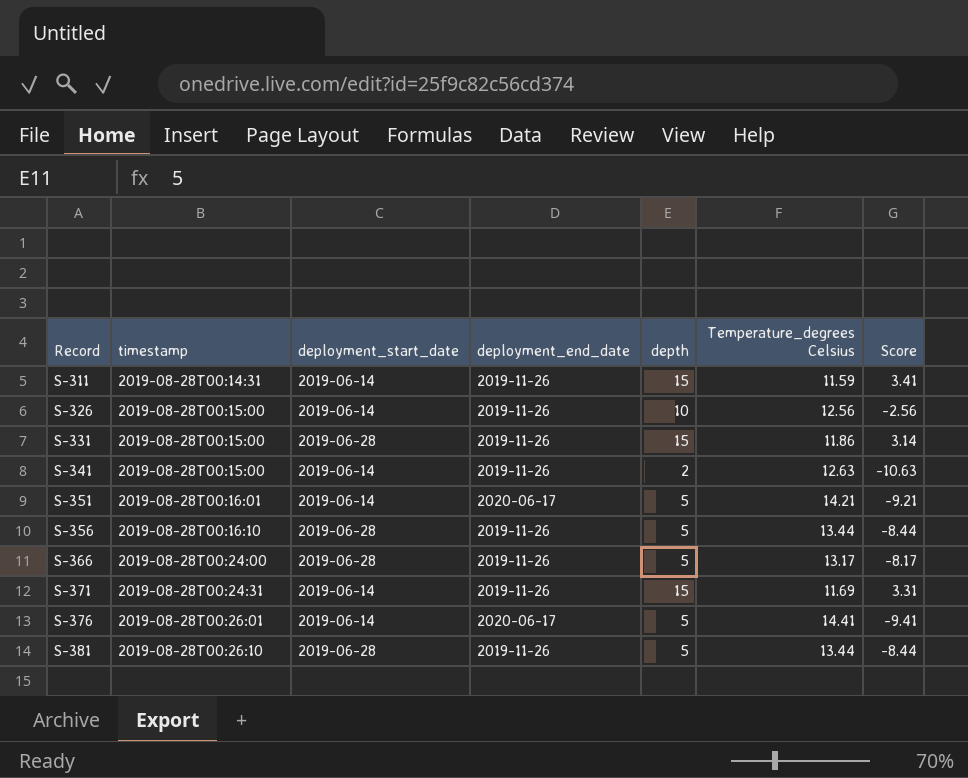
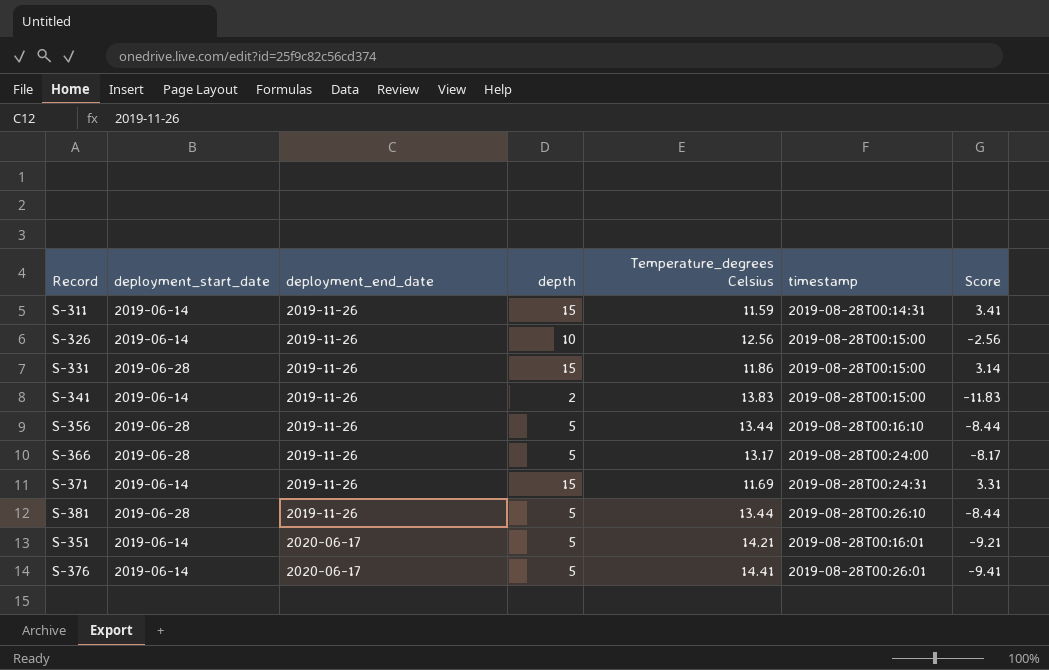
row order: Record ascending -> deployment_end_date ascending
column timestamp | position: 2 -> 6
S-341 | Temperature_degrees Celsius: 12.63 -> 13.83
S-341 | Score: -10.63 -> -11.83

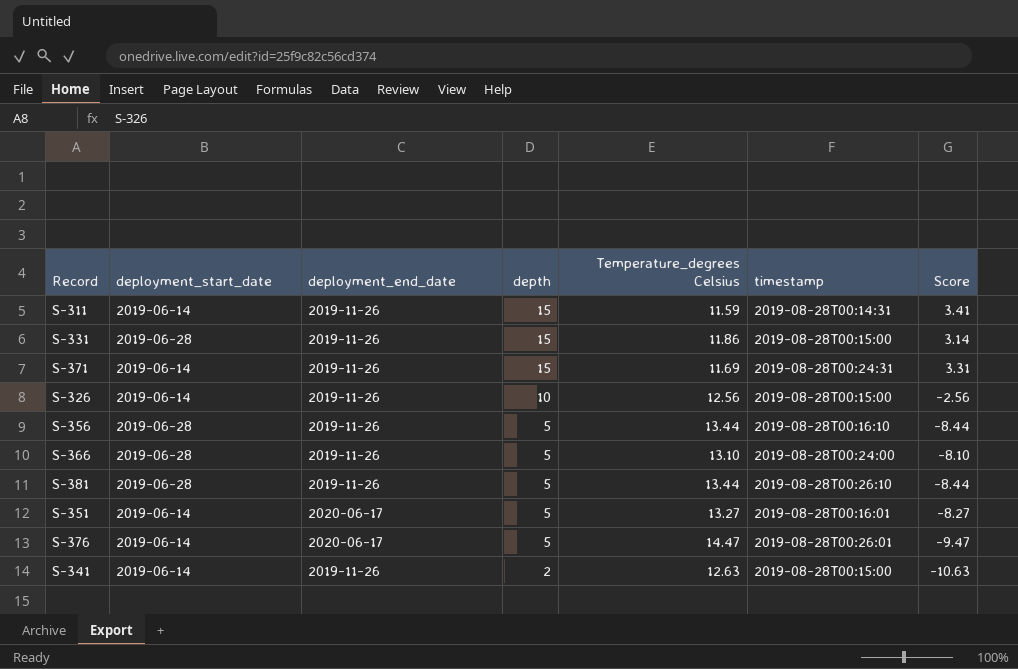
row order: deployment_end_date ascending -> depth descending
S-366 | Temperature_degrees Celsius: 13.17 -> 13.10
S-366 | Score: -8.17 -> -8.10
S-351 | Temperature_degrees Celsius: 14.21 -> 13.27
S-351 | Score: -9.21 -> -8.27
S-376 | Temperature_degrees Celsius: 14.41 -> 14.47
S-376 | Score: -9.41 -> -9.47
S-341 | Temperature_degrees Celsius: 13.83 -> 12.63
S-341 | Score: -11.83 -> -10.63

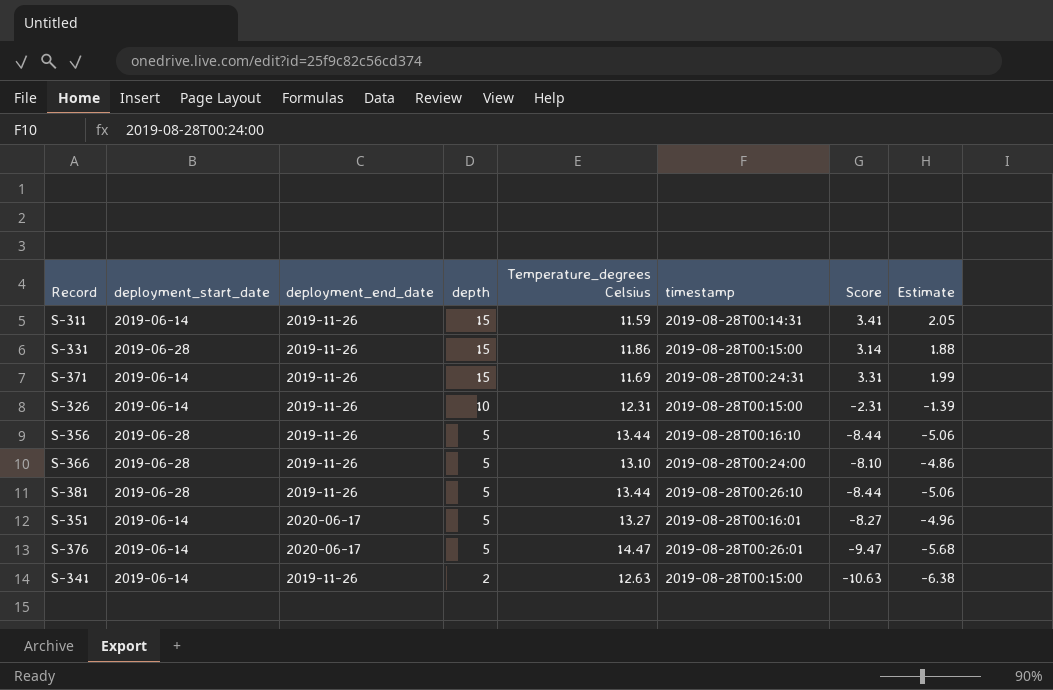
column Estimate | formula: none -> [Score] * 0.6
S-326 | Temperature_degrees Celsius: 12.56 -> 12.31
S-326 | Score: -2.56 -> -2.31

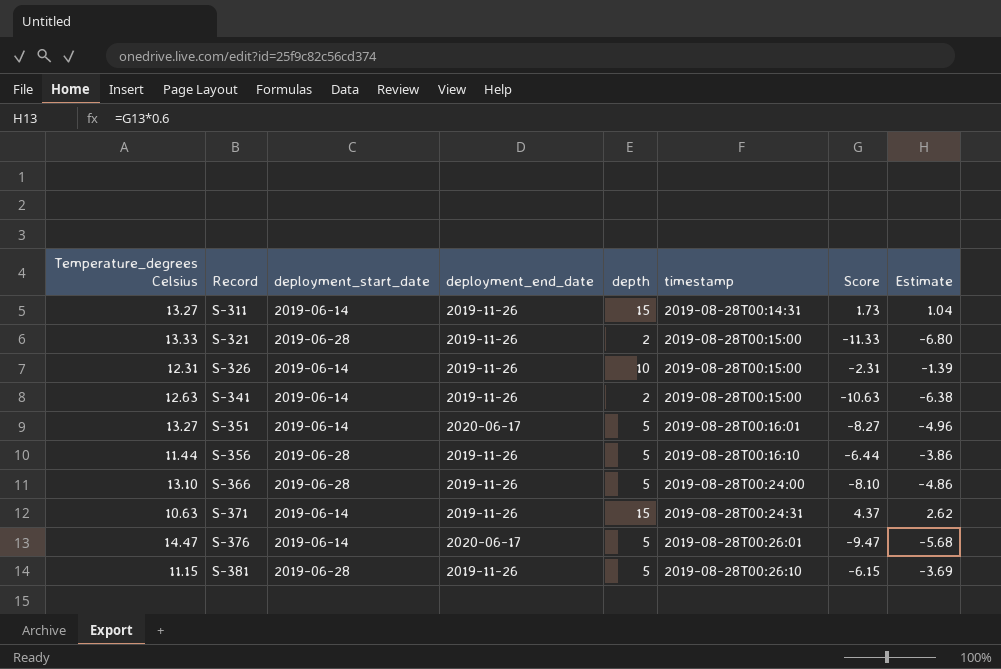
row order: depth descending -> Record ascending
column Temperature_degrees Celsius | position: 5 -> 1
row S-331: 2019-06-28 | 2019-11-26 | 15 | 11.86 | 2019-08-28T00:15:00 | 3.14 | 1.88 -> none
S-311 | Temperature_degrees Celsius: 11.59 -> 13.27
S-311 | Score: 3.41 -> 1.73
S-311 | Estimate: 2.05 -> 1.04
row S-321: none -> 13.33 | 2019-06-28 | 2019-11-26 | 2 | 2019-08-28T00:15:00 | -11.33 | -6.80
S-356 | Temperature_degrees Celsius: 13.44 -> 11.44
S-356 | Score: -8.44 -> -6.44
S-356 | Estimate: -5.06 -> -3.86
S-371 | Temperature_degrees Celsius: 11.69 -> 10.63
S-371 | Score: 3.31 -> 4.37
S-371 | Estimate: 1.99 -> 2.62
S-381 | Temperature_degrees Celsius: 13.44 -> 11.15
S-381 | Score: -8.44 -> -6.15
S-381 | Estimate: -5.06 -> -3.69

